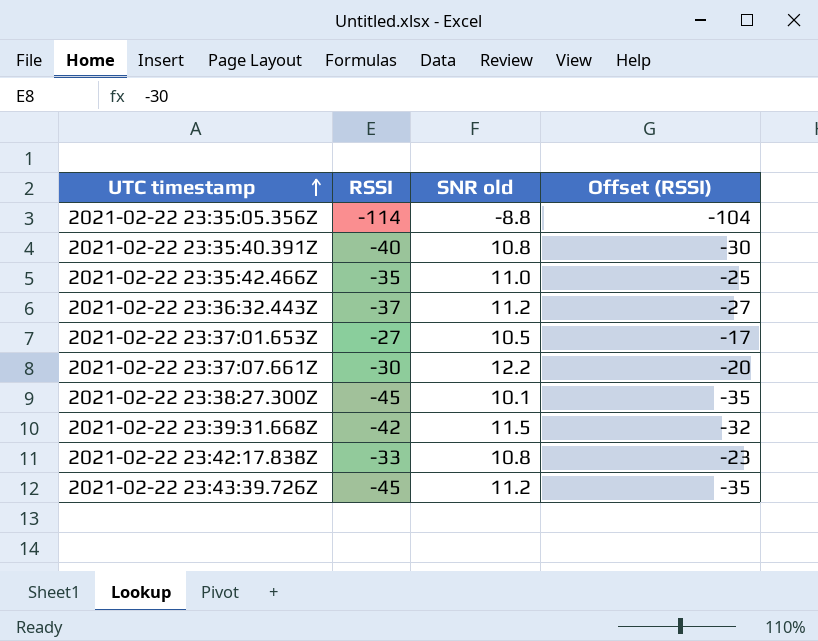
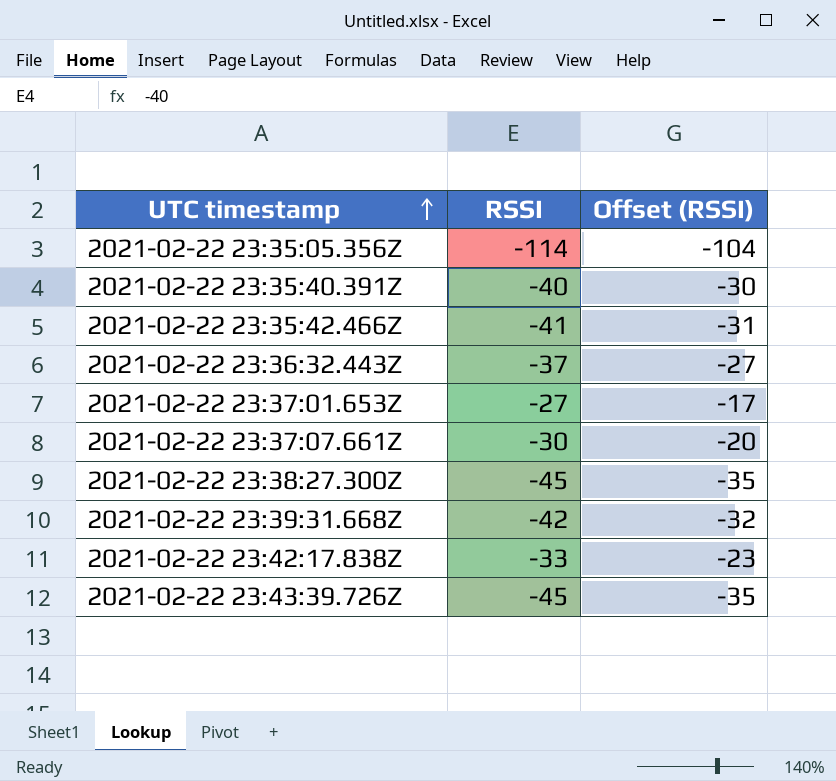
column SNR old | position: 3 -> none
2021-02-22 23:35:42.466Z | RSSI: -35 -> -41
2021-02-22 23:35:42.466Z | Offset (RSSI): -25 -> -31

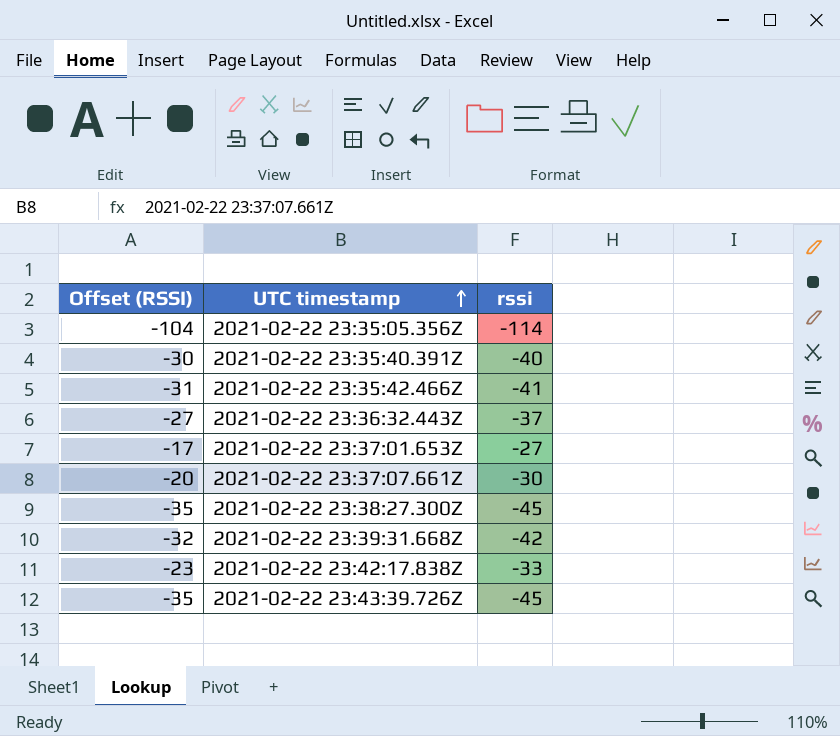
column Offset (RSSI) | position: 3 -> 1
column name: RSSI -> rssi

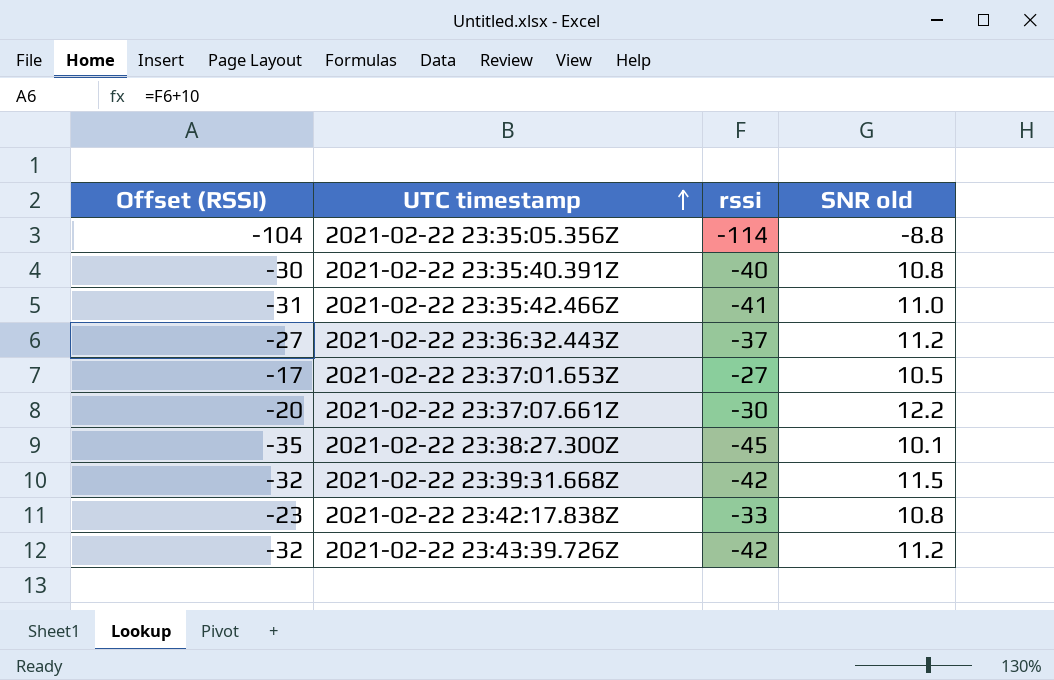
column SNR old | position: none -> 4
2021-02-22 23:43:39.726Z | Offset (RSSI): -35 -> -32
2021-02-22 23:43:39.726Z | rssi: -45 -> -42

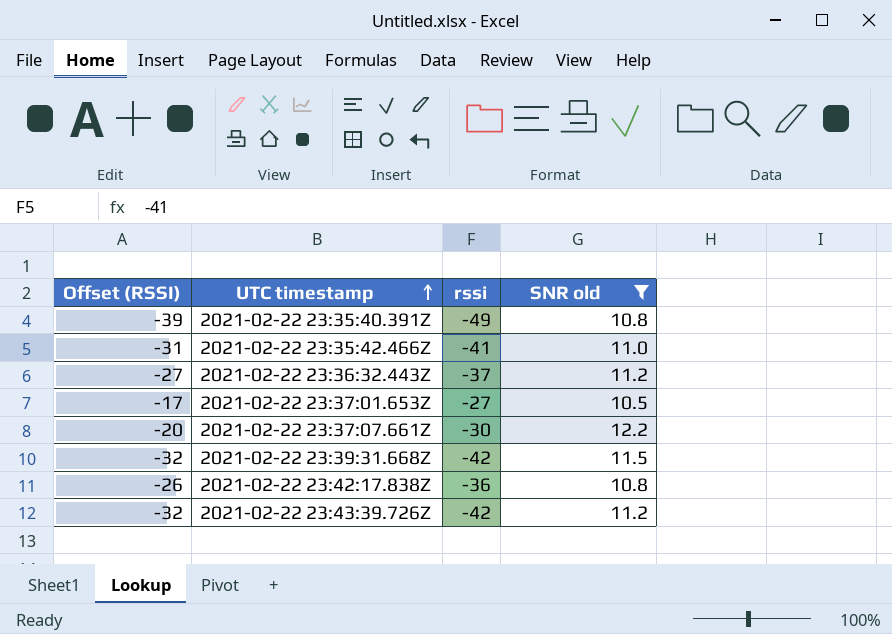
filter: none -> SNR old >= 10.5
2021-02-22 23:35:40.391Z | Offset (RSSI): -30 -> -39
2021-02-22 23:35:40.391Z | rssi: -40 -> -49
2021-02-22 23:42:17.838Z | Offset (RSSI): -23 -> -26
2021-02-22 23:42:17.838Z | rssi: -33 -> -36

